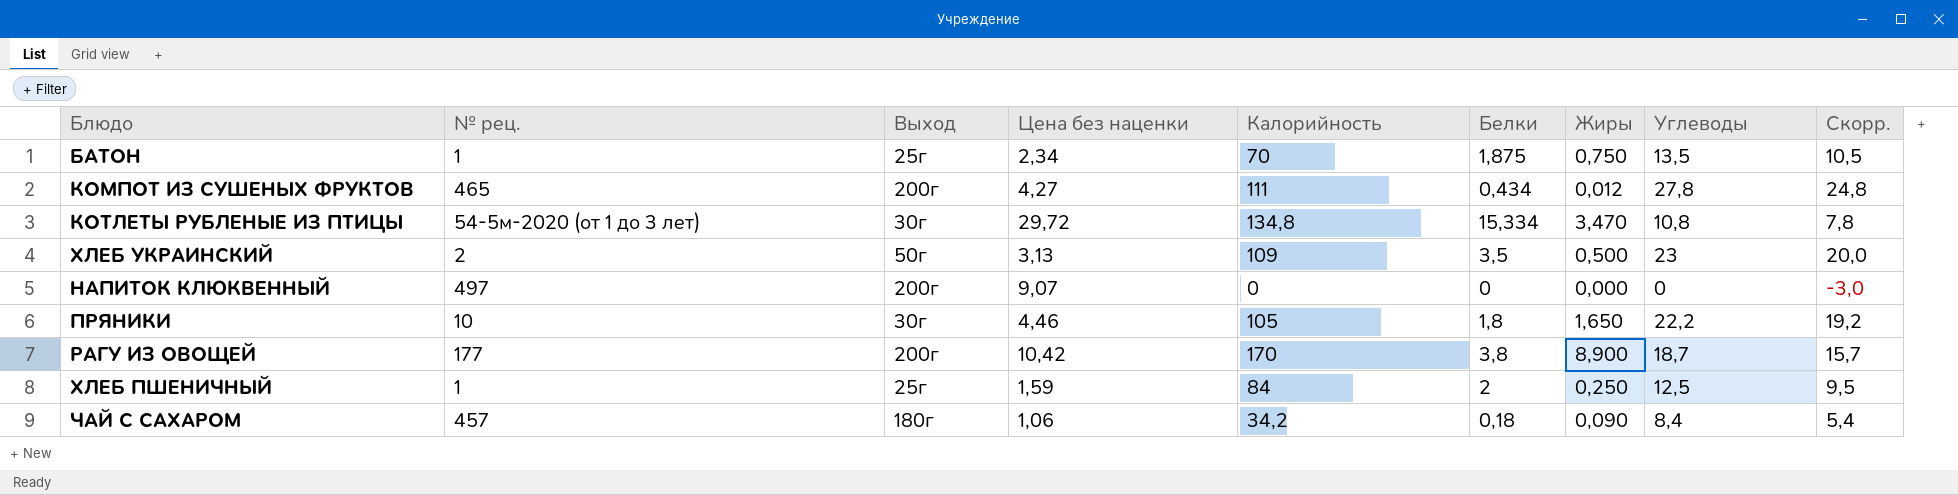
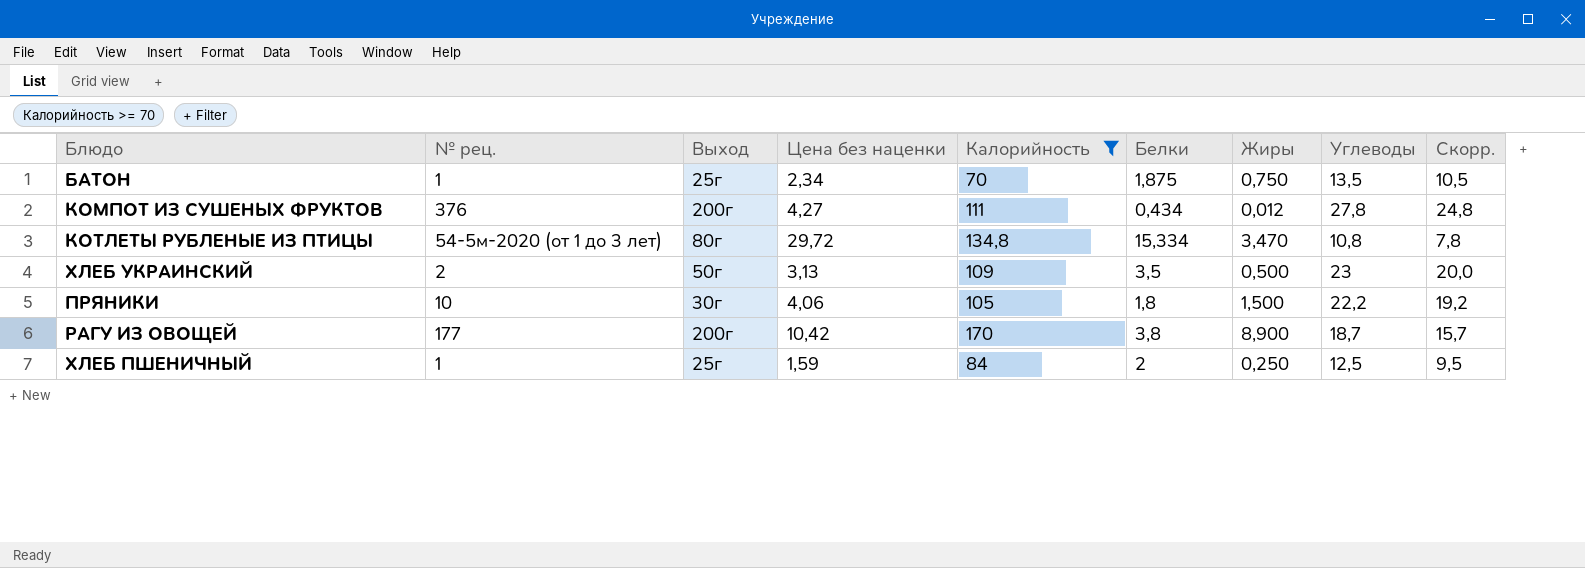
filter: none -> Калорийность >= 70
КОМПОТ ИЗ СУШЕНЫХ ФРУКТОВ | № рец.: 465 -> 376
КОТЛЕТЫ РУБЛЕНЫЕ ИЗ ПТИЦЫ | Выход: 30г -> 80г
ПРЯНИКИ | Цена без наценки: 4,46 -> 4,06
ПРЯНИКИ | Жиры: 1,650 -> 1,500

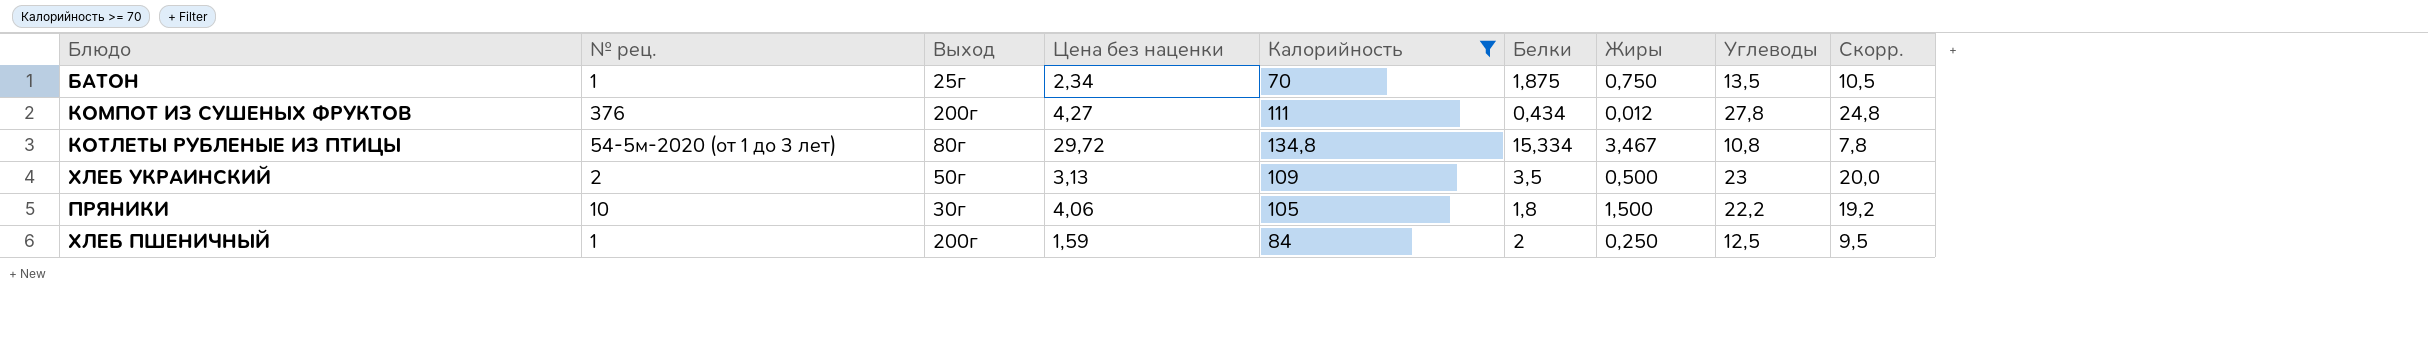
row РАГУ ИЗ ОВОЩЕЙ: 177 | 200г | 10,42 | 170 | 3,8 | 8,900 | 18,7 | 15,7 -> none
КОТЛЕТЫ РУБЛЕНЫЕ ИЗ ПТИЦЫ | Жиры: 3,470 -> 3,467
ХЛЕБ ПШЕНИЧНЫЙ | Выход: 25г -> 200г

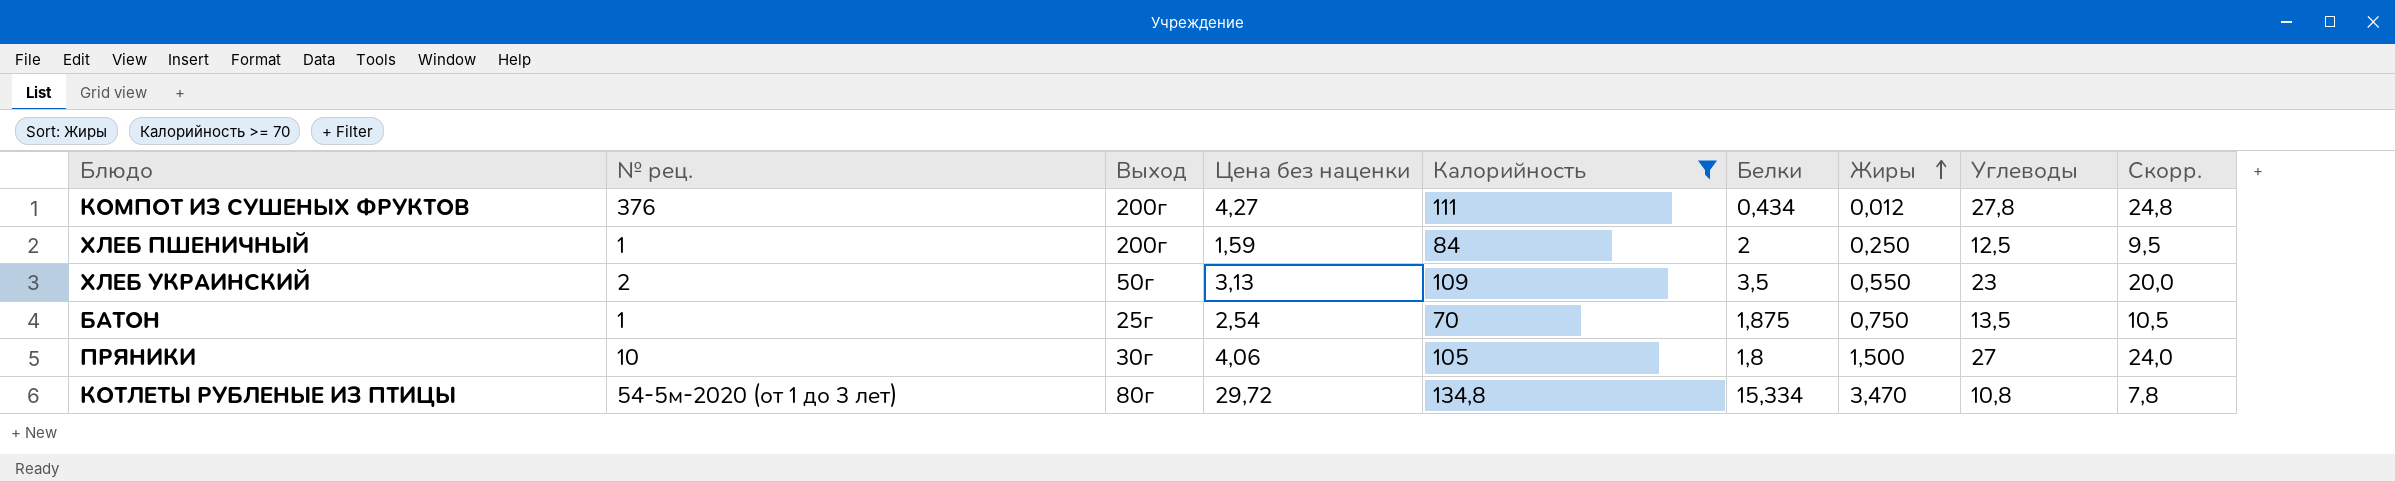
row order: none -> Жиры ascending
ХЛЕБ УКРАИНСКИЙ | Жиры: 0,500 -> 0,550
БАТОН | Цена без наценки: 2,34 -> 2,54
ПРЯНИКИ | Углеводы: 22,2 -> 27
ПРЯНИКИ | Скорр.: 19,2 -> 24,0
КОТЛЕТЫ РУБЛЕНЫЕ ИЗ ПТИЦЫ | Жиры: 3,467 -> 3,470

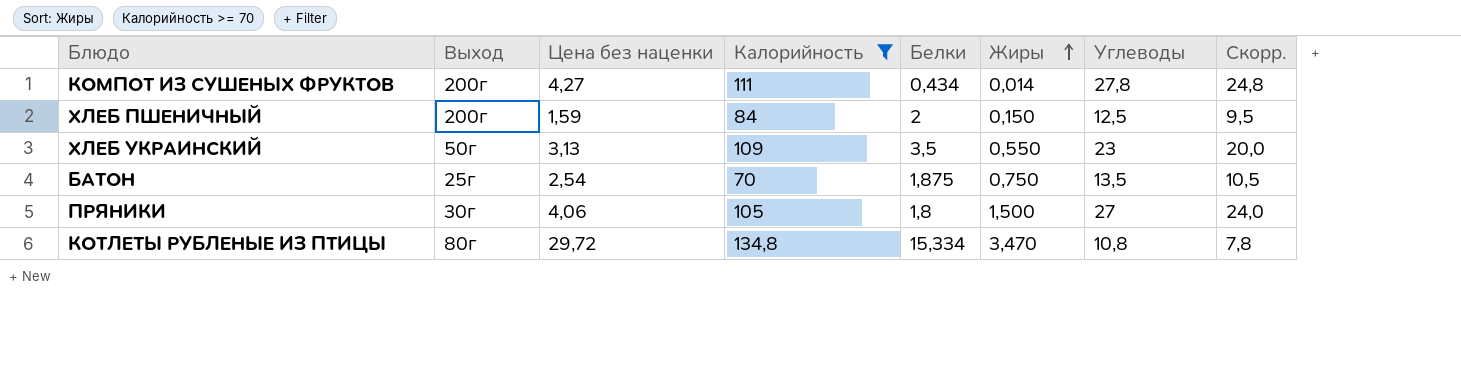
column № рец. | position: 2 -> none
КОМПОТ ИЗ СУШЕНЫХ ФРУКТОВ | Жиры: 0,012 -> 0,014
ХЛЕБ ПШЕНИЧНЫЙ | Жиры: 0,250 -> 0,150

